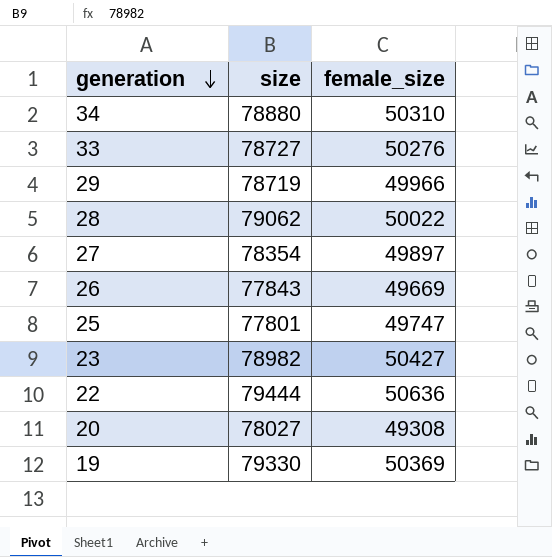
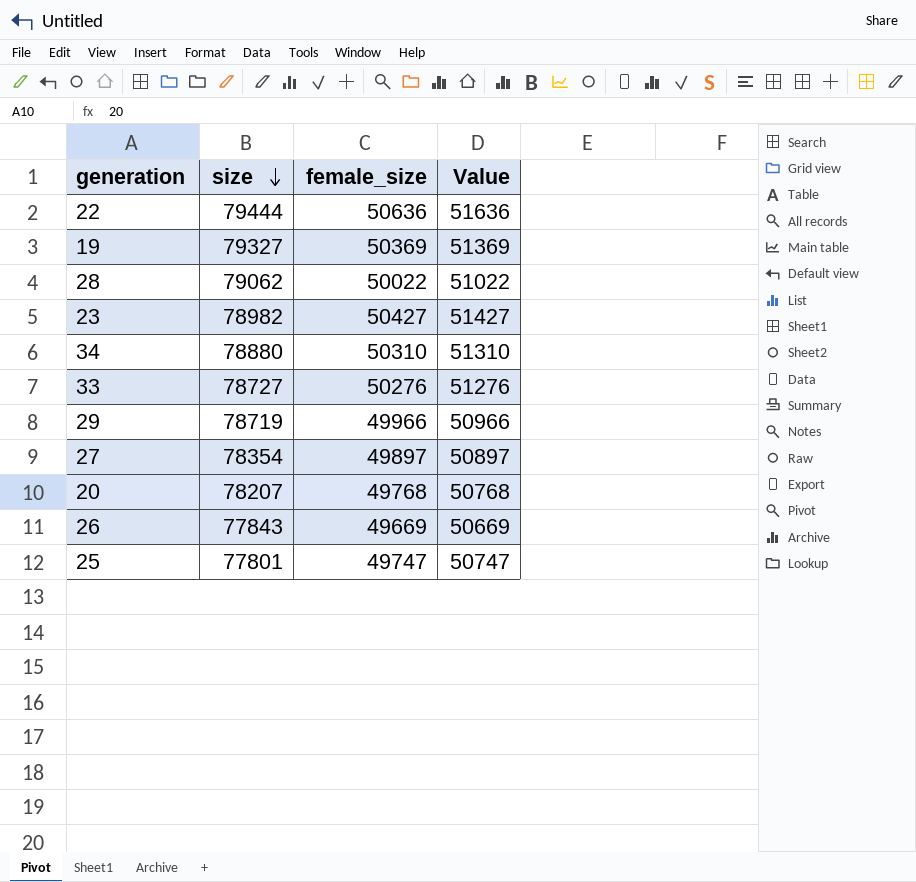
row order: generation descending -> size descending
column Value | formula: none -> [female_size] + 1000
19 | size: 79330 -> 79327
20 | size: 78027 -> 78207
20 | female_size: 49308 -> 49768

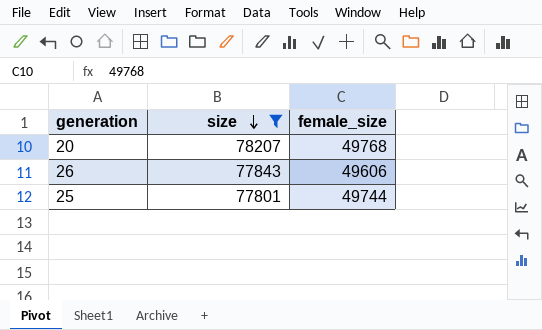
filter: none -> size <= 78207
column Value | formula: [female_size] + 1000 -> none
26 | female_size: 49669 -> 49606
25 | female_size: 49747 -> 49744

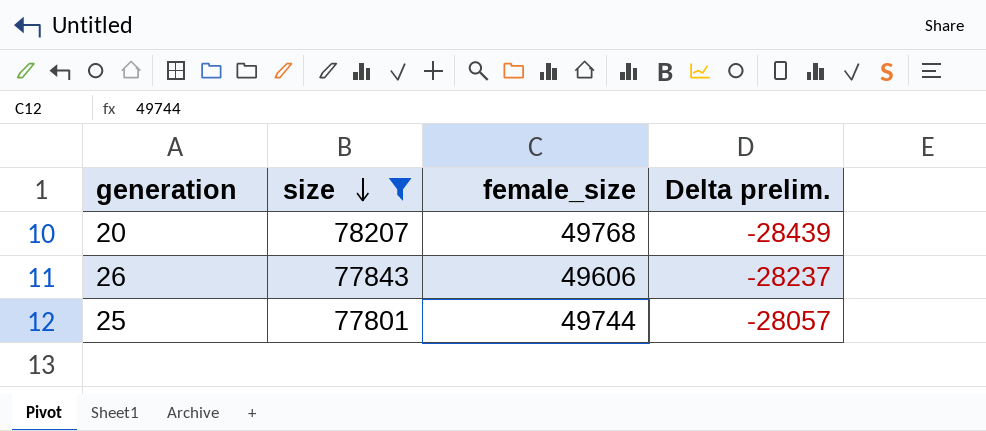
column Delta prelim. | formula: none -> [female_size] - [size]

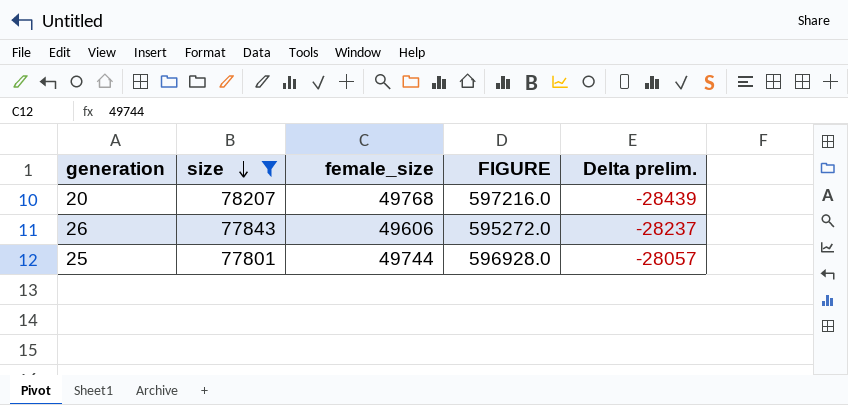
column FIGURE | formula: none -> [female_size] * 12

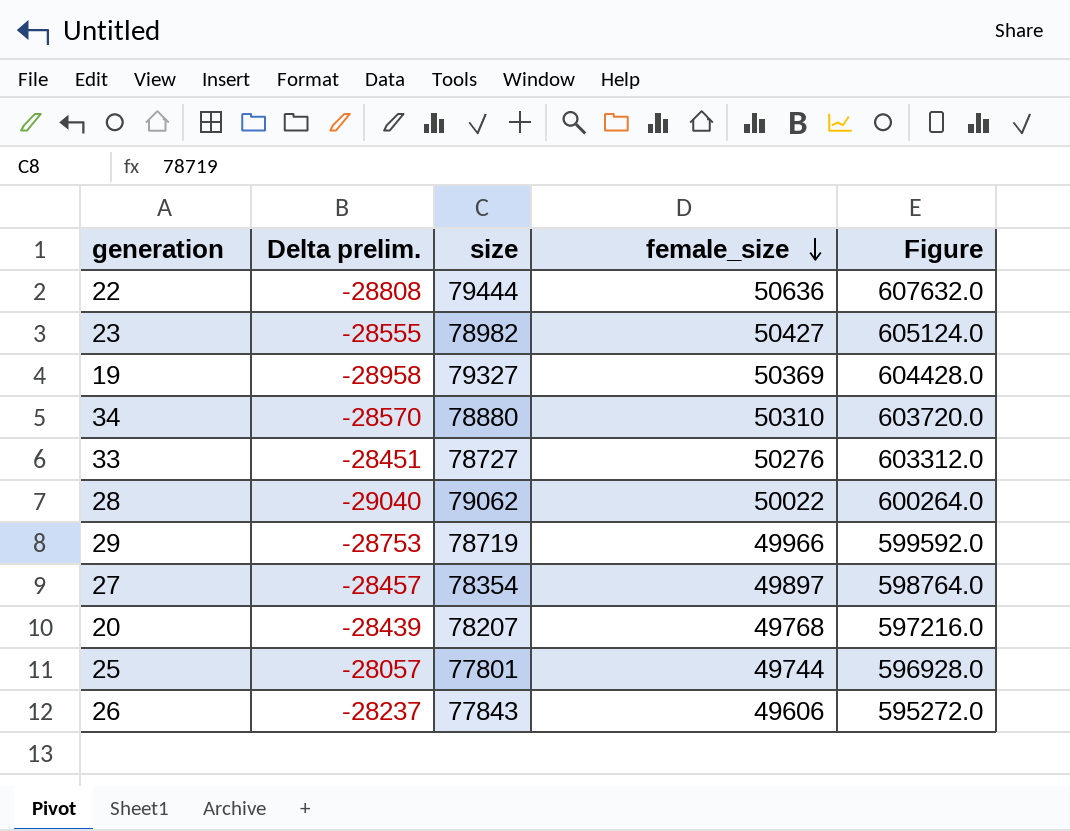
filter: size <= 78207 -> none
row order: size descending -> female_size descending
column Delta prelim. | position: 5 -> 2
column name: FIGURE -> Figure

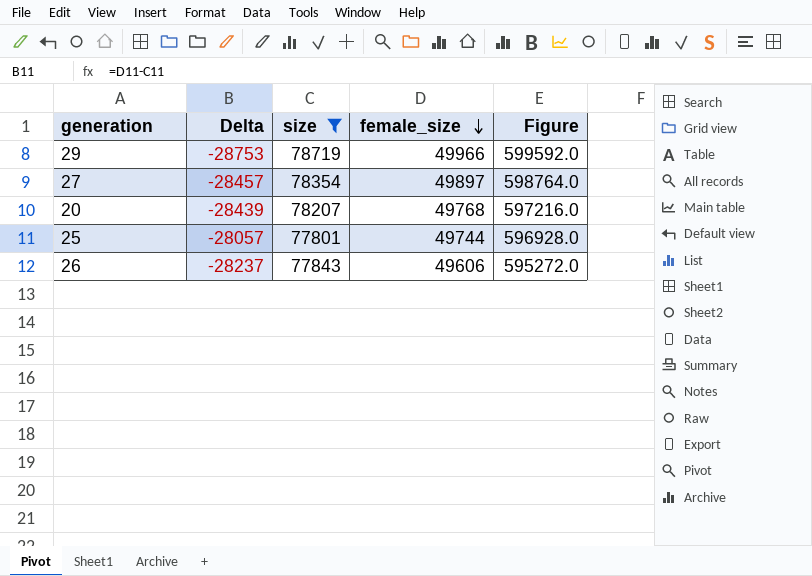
filter: none -> size <= 78719
column name: Delta prelim. -> Delta

